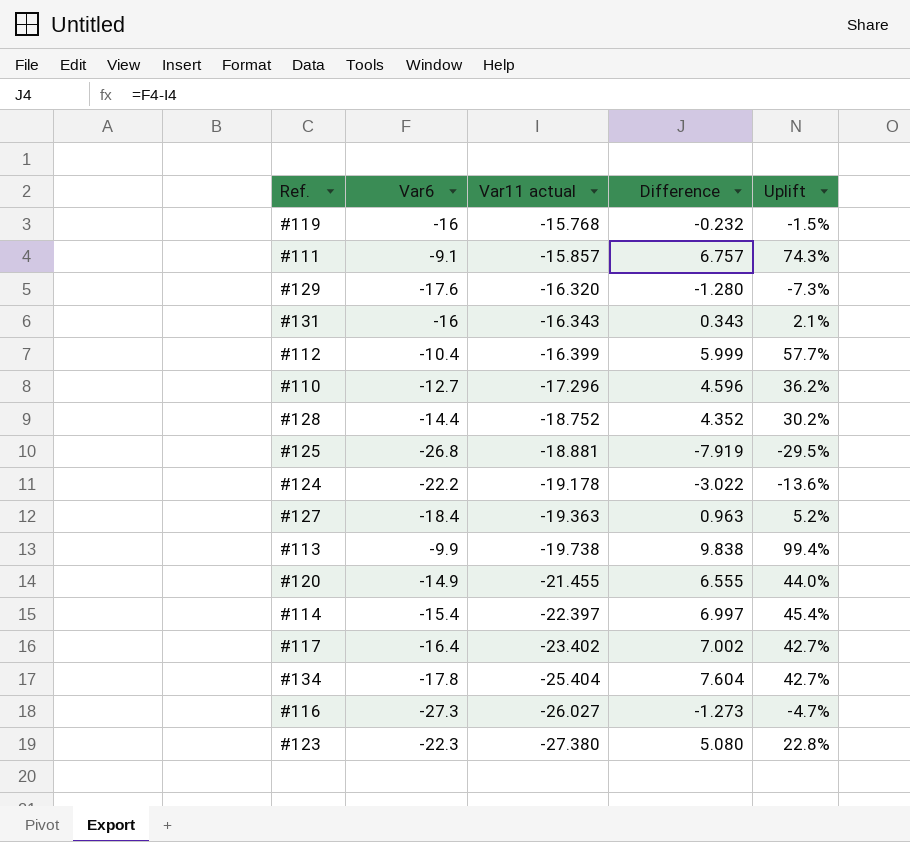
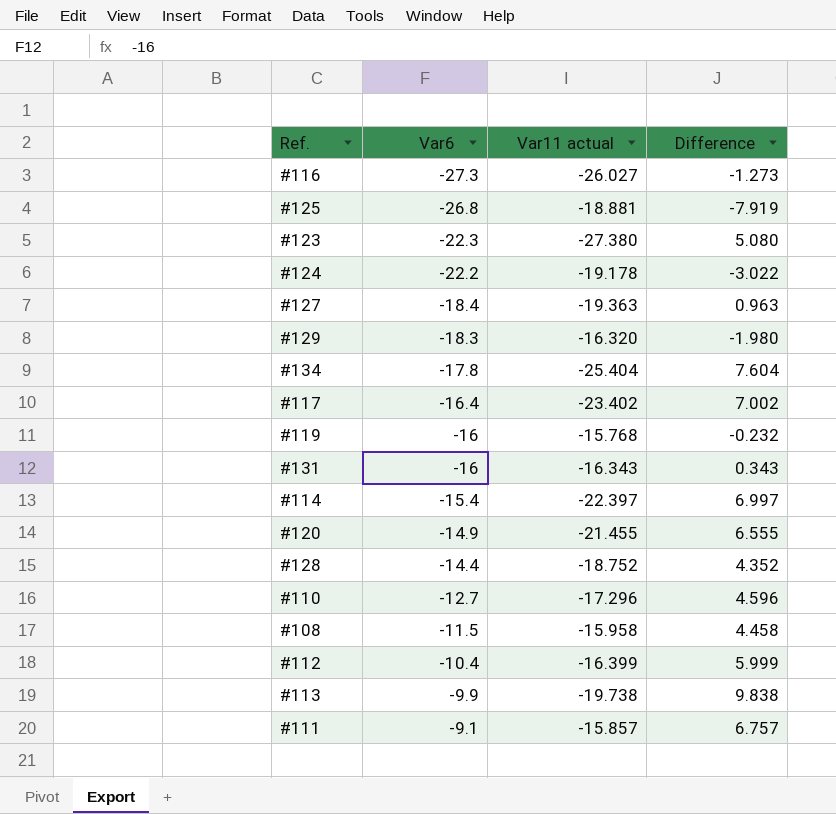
row order: Var11 actual descending -> Var6 ascending
column Uplift | formula: ([Var11 actual] - [Var6]) / [Var6] -> none
#129 | Var6: -17.6 -> -18.3
#129 | Difference: -1.280 -> -1.980
row #108: none -> -11.5 | -15.958 | 4.458

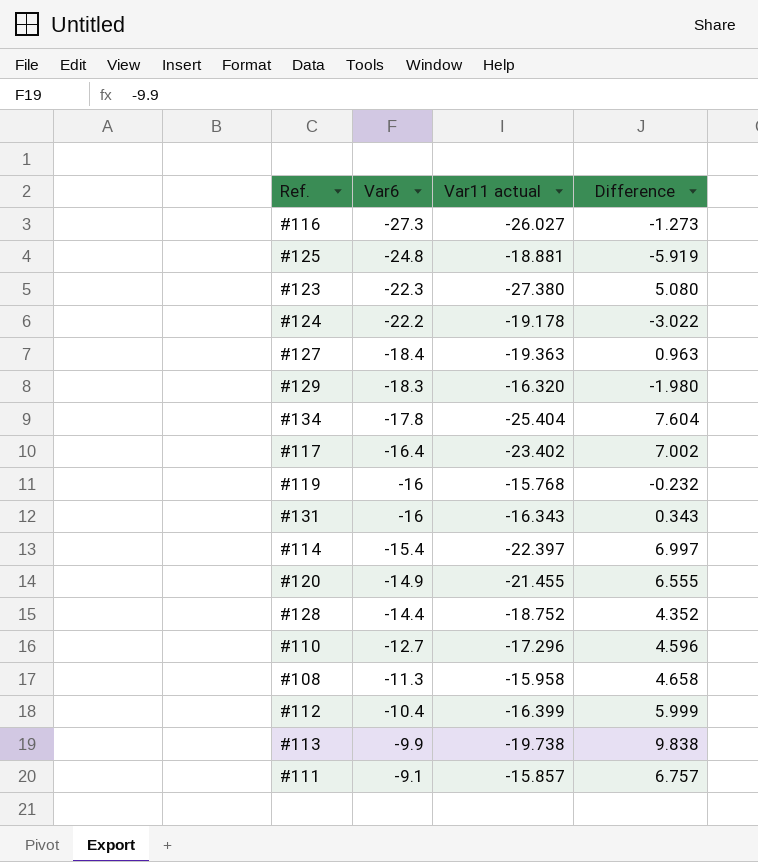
#125 | Var6: -26.8 -> -24.8
#125 | Difference: -7.919 -> -5.919
#108 | Var6: -11.5 -> -11.3
#108 | Difference: 4.458 -> 4.658

